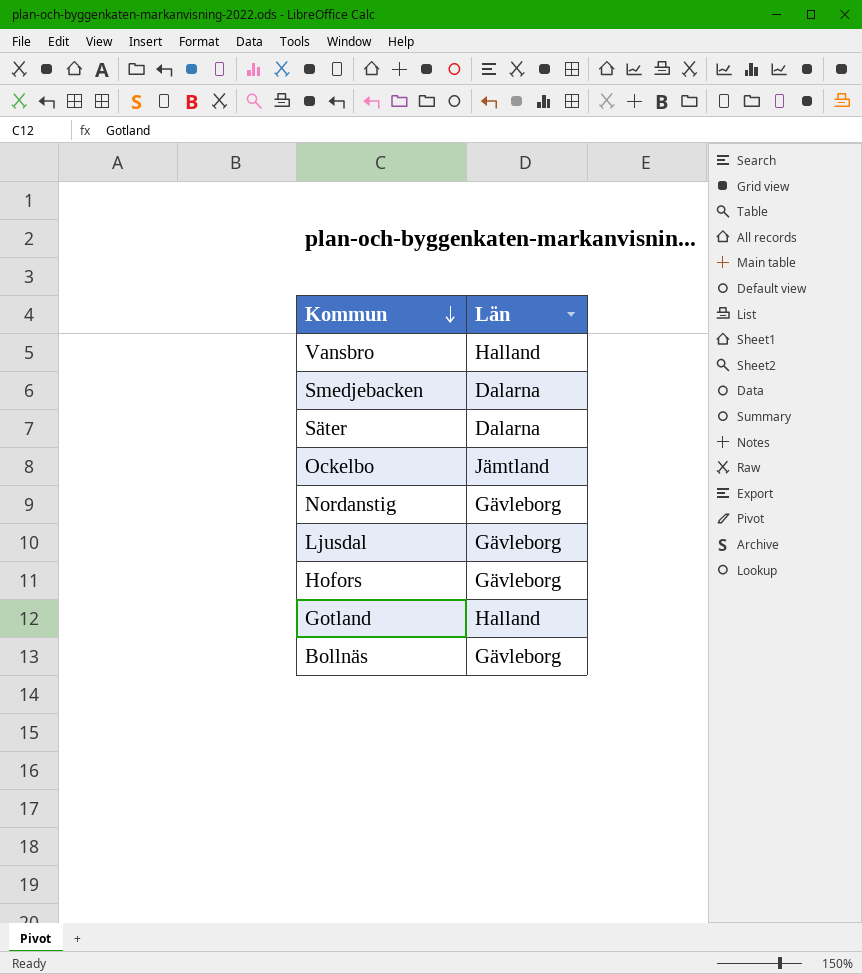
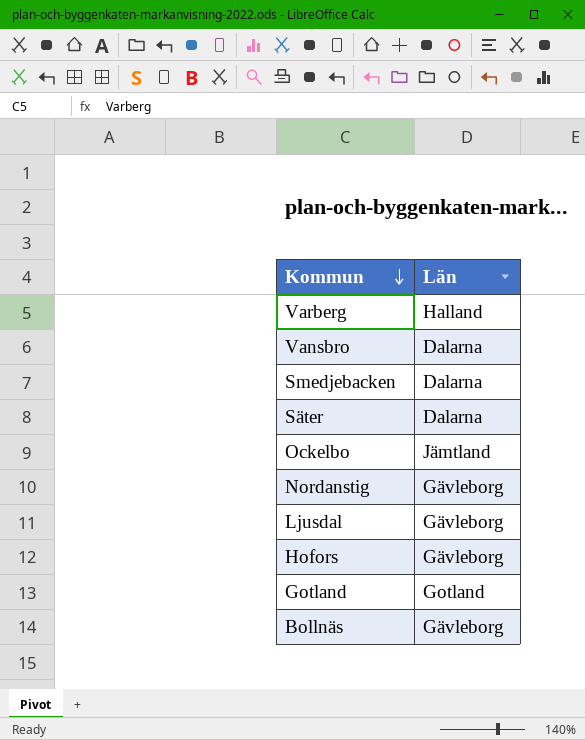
row Varberg: none -> Halland
Vansbro | Län: Halland -> Dalarna
Gotland | Län: Halland -> Gotland

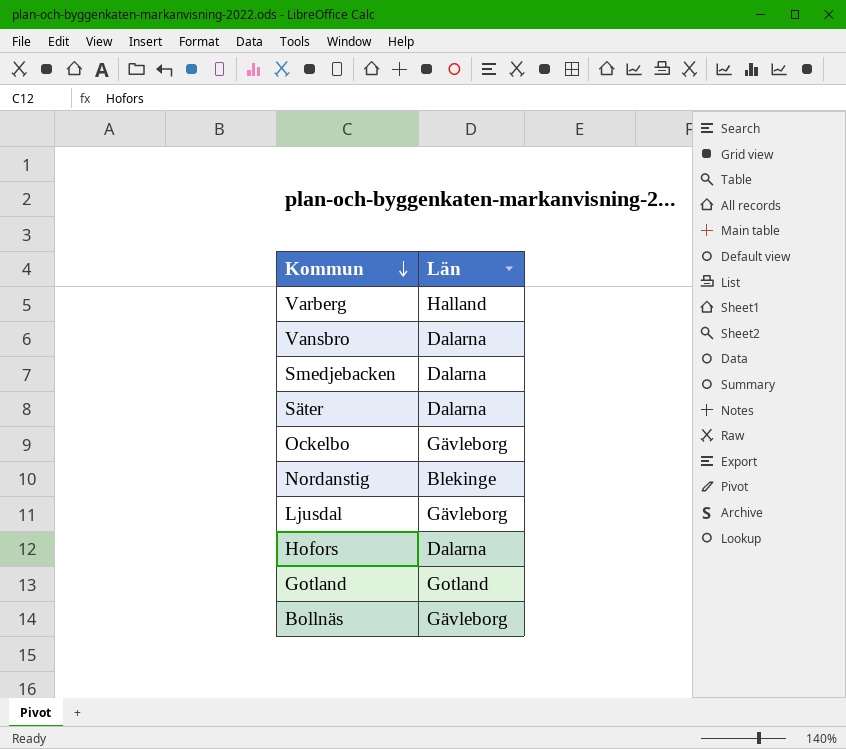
Ockelbo | Län: Jämtland -> Gävleborg
Nordanstig | Län: Gävleborg -> Blekinge
Hofors | Län: Gävleborg -> Dalarna

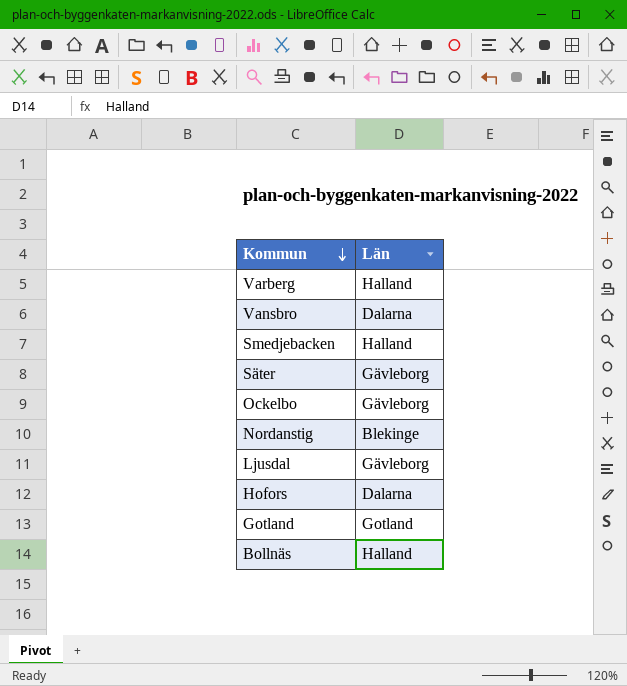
Smedjebacken | Län: Dalarna -> Halland
Säter | Län: Dalarna -> Gävleborg
Bollnäs | Län: Gävleborg -> Halland

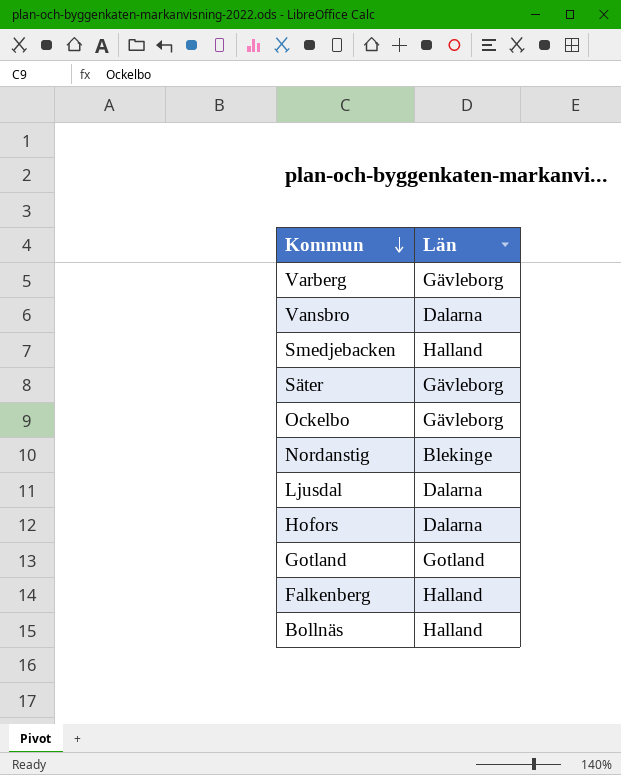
Varberg | Län: Halland -> Gävleborg
Ljusdal | Län: Gävleborg -> Dalarna
row Falkenberg: none -> Halland

